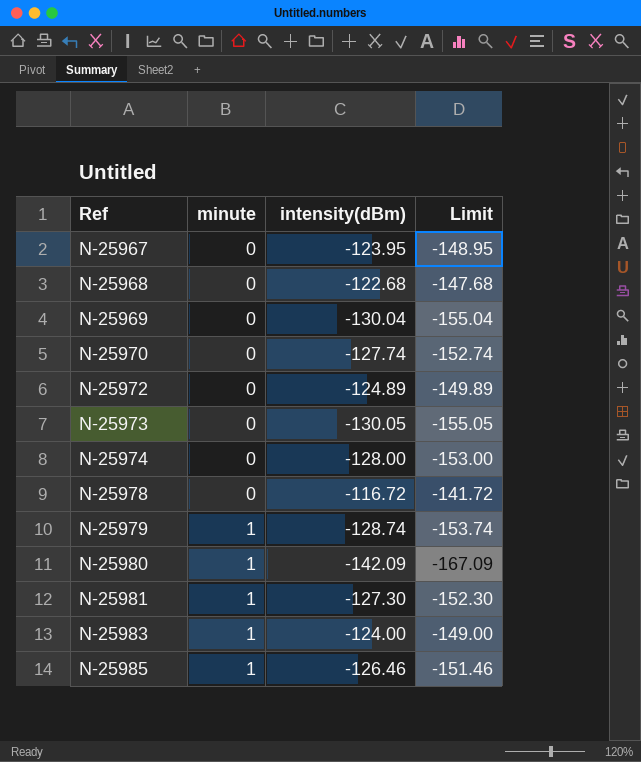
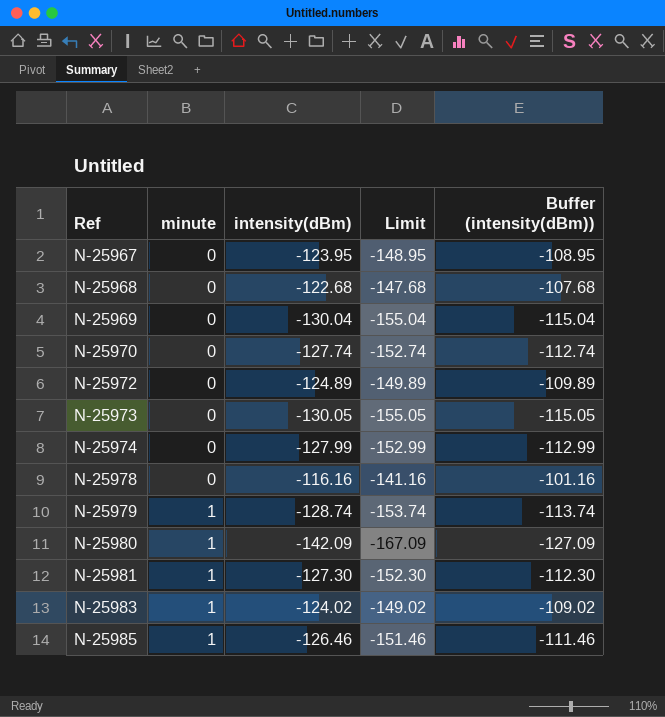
column Buffer (intensity(dBm)) | formula: none -> [intensity(dBm)] + 15
N-25974 | intensity(dBm): -128.00 -> -127.99
N-25974 | Limit: -153.00 -> -152.99
N-25978 | intensity(dBm): -116.72 -> -116.16
N-25978 | Limit: -141.72 -> -141.16
N-25983 | intensity(dBm): -124.00 -> -124.02
N-25983 | Limit: -149.00 -> -149.02

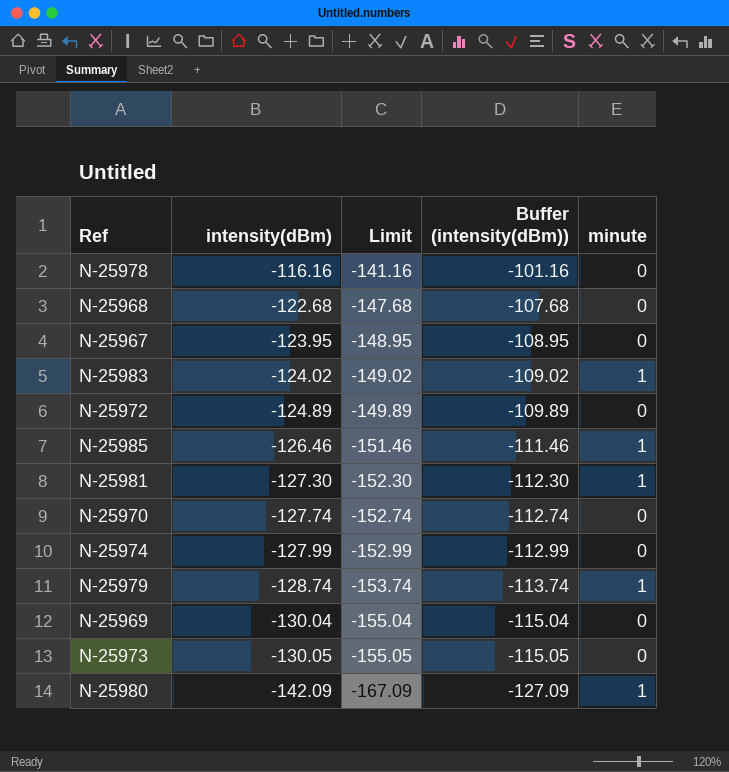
row order: Ref ascending -> intensity(dBm) descending
column minute | position: 2 -> 5

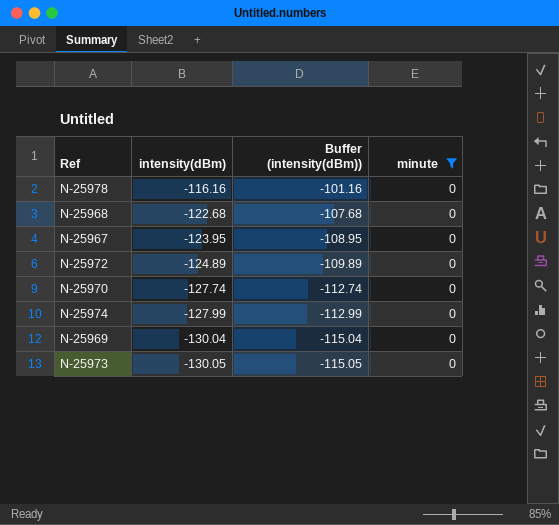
filter: none -> minute = 0
column Limit | formula: [intensity(dBm)] - 25 -> none

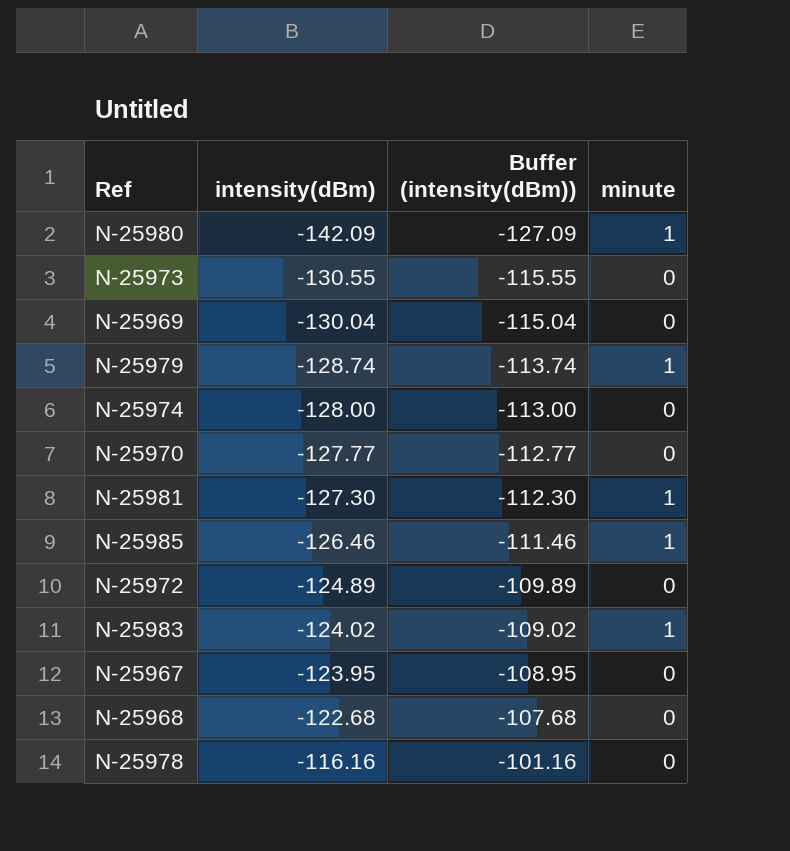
filter: minute = 0 -> none
row order: intensity(dBm) descending -> intensity(dBm) ascending
N-25973 | intensity(dBm): -130.05 -> -130.55
N-25973 | Buffer (intensity(dBm)): -115.05 -> -115.55
N-25974 | intensity(dBm): -127.99 -> -128.00
N-25974 | Buffer (intensity(dBm)): -112.99 -> -113.00
N-25970 | intensity(dBm): -127.74 -> -127.77
N-25970 | Buffer (intensity(dBm)): -112.74 -> -112.77

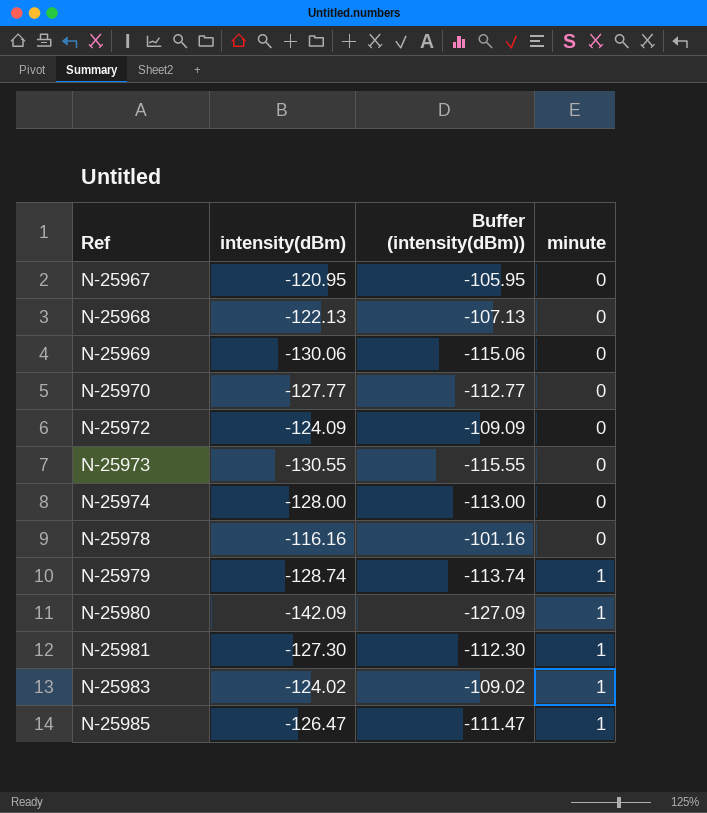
row order: intensity(dBm) ascending -> Ref ascending
N-25967 | intensity(dBm): -123.95 -> -120.95
N-25967 | Buffer (intensity(dBm)): -108.95 -> -105.95
N-25968 | intensity(dBm): -122.68 -> -122.13
N-25968 | Buffer (intensity(dBm)): -107.68 -> -107.13
N-25969 | intensity(dBm): -130.04 -> -130.06
N-25969 | Buffer (intensity(dBm)): -115.04 -> -115.06
N-25972 | intensity(dBm): -124.89 -> -124.09
N-25972 | Buffer (intensity(dBm)): -109.89 -> -109.09
N-25985 | intensity(dBm): -126.46 -> -126.47
N-25985 | Buffer (intensity(dBm)): -111.46 -> -111.47

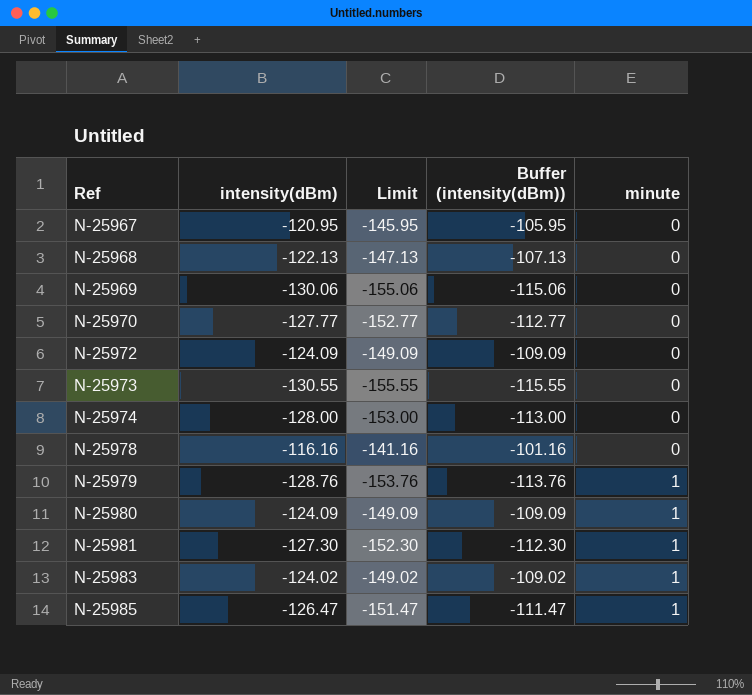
column Limit | formula: none -> [intensity(dBm)] - 25
N-25979 | intensity(dBm): -128.74 -> -128.76
N-25979 | Buffer (intensity(dBm)): -113.74 -> -113.76
N-25980 | intensity(dBm): -142.09 -> -124.09
N-25980 | Buffer (intensity(dBm)): -127.09 -> -109.09

